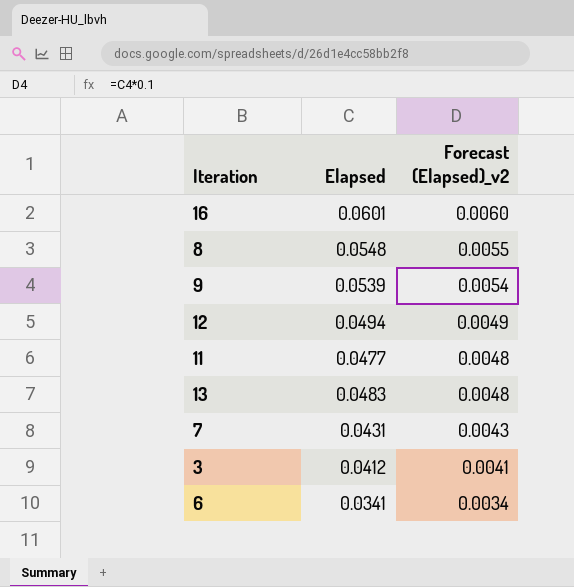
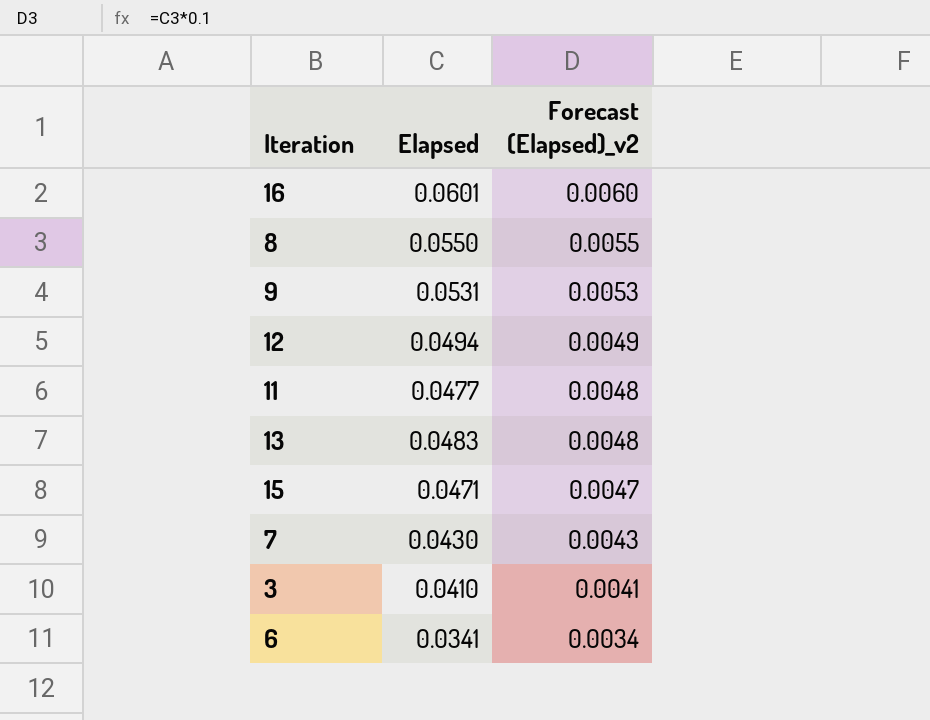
8 | Elapsed: 0.0548 -> 0.0550
9 | Elapsed: 0.0539 -> 0.0531
9 | Forecast (Elapsed)_v2: 0.0054 -> 0.0053
row 15: none -> 0.0471 | 0.0047
7 | Elapsed: 0.0431 -> 0.0430
3 | Elapsed: 0.0412 -> 0.0410

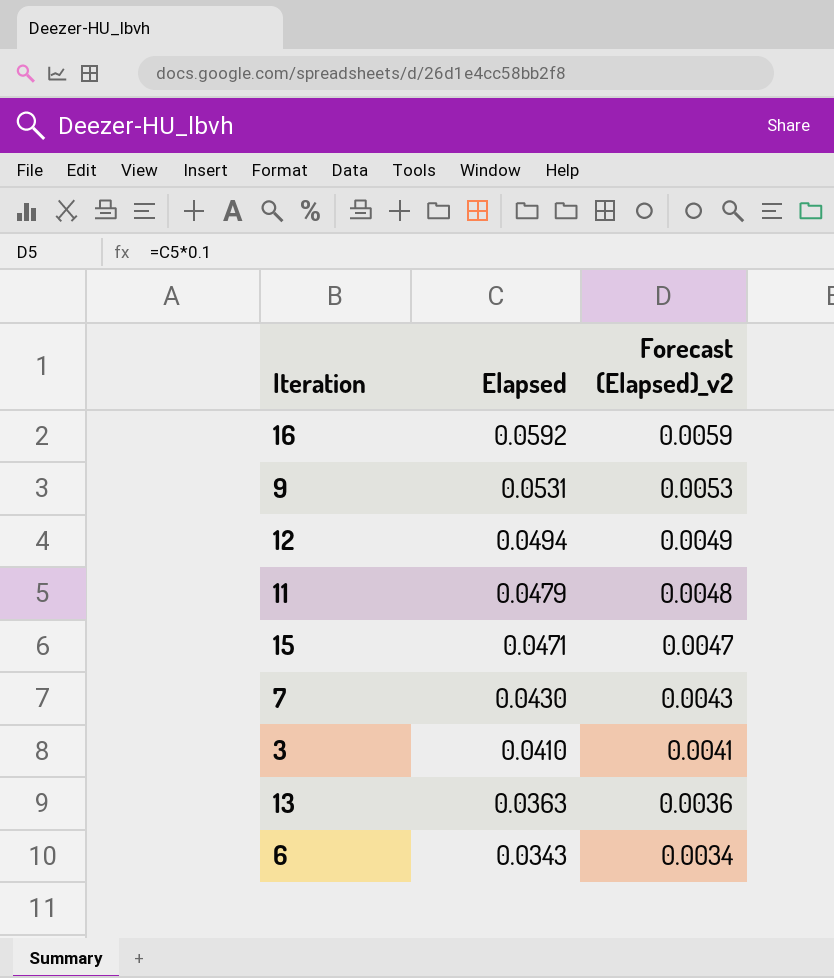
row order: Forecast (Elapsed)_v2 descending -> Elapsed descending
row 8: 0.0550 | 0.0055 -> none
16 | Elapsed: 0.0601 -> 0.0592
16 | Forecast (Elapsed)_v2: 0.0060 -> 0.0059
11 | Elapsed: 0.0477 -> 0.0479
13 | Elapsed: 0.0483 -> 0.0363
13 | Forecast (Elapsed)_v2: 0.0048 -> 0.0036
6 | Elapsed: 0.0341 -> 0.0343

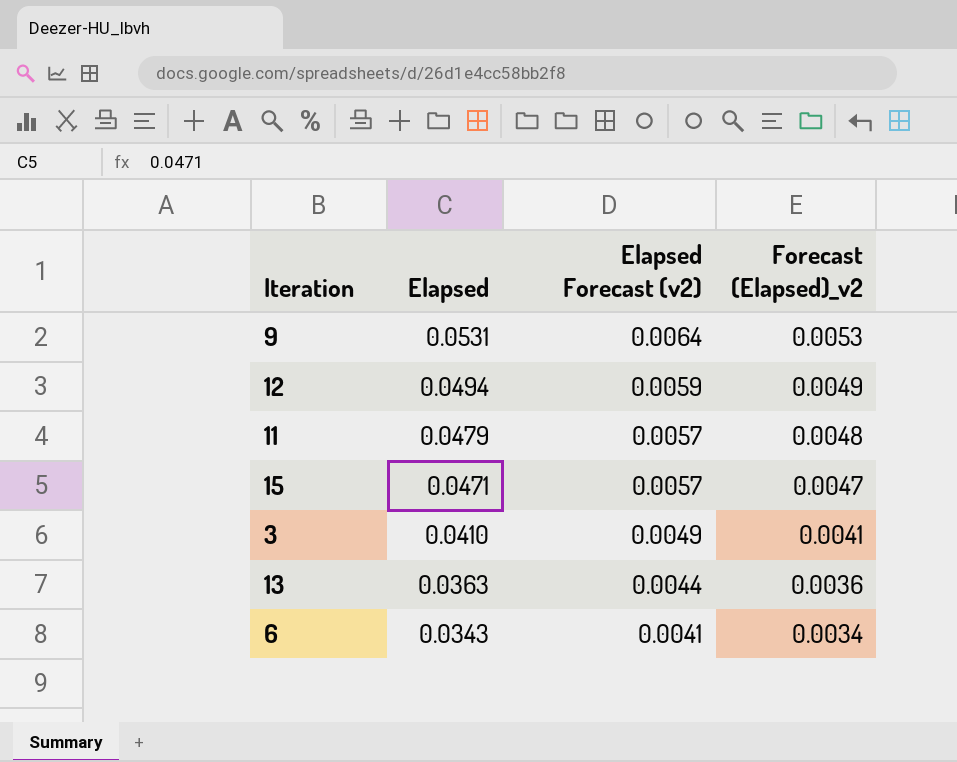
column Elapsed Forecast (v2) | formula: none -> [Elapsed] * 0.12
row 16: 0.0592 | 0.0059 -> none
row 7: 0.0430 | 0.0043 -> none

